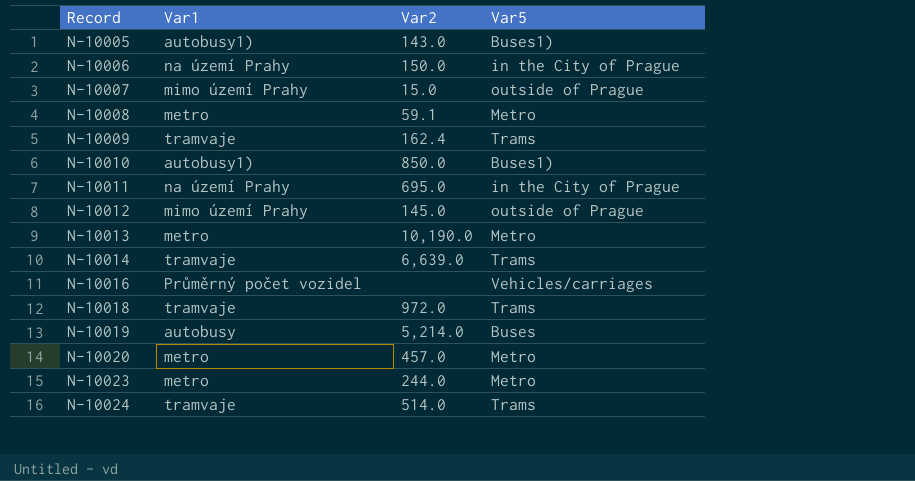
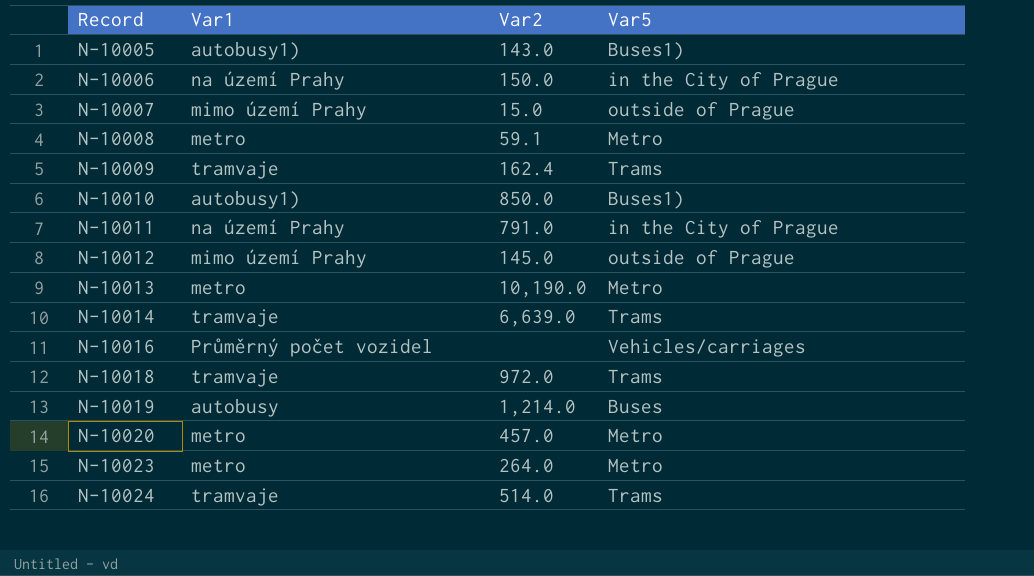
N-10011 | Var2: 695.0 -> 791.0
N-10019 | Var2: 5,214.0 -> 1,214.0
N-10023 | Var2: 244.0 -> 264.0

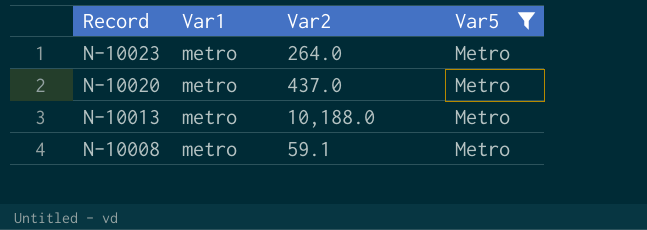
filter: none -> Var5 = Metro
row order: Record ascending -> Record descending
N-10020 | Var2: 457.0 -> 437.0
N-10013 | Var2: 10,190.0 -> 10,188.0

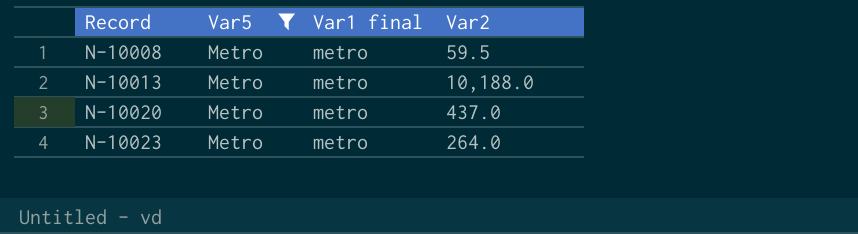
row order: Record descending -> Record ascending
column Var5 | position: 4 -> 2
column name: Var1 -> Var1 final
N-10008 | Var2: 59.1 -> 59.5

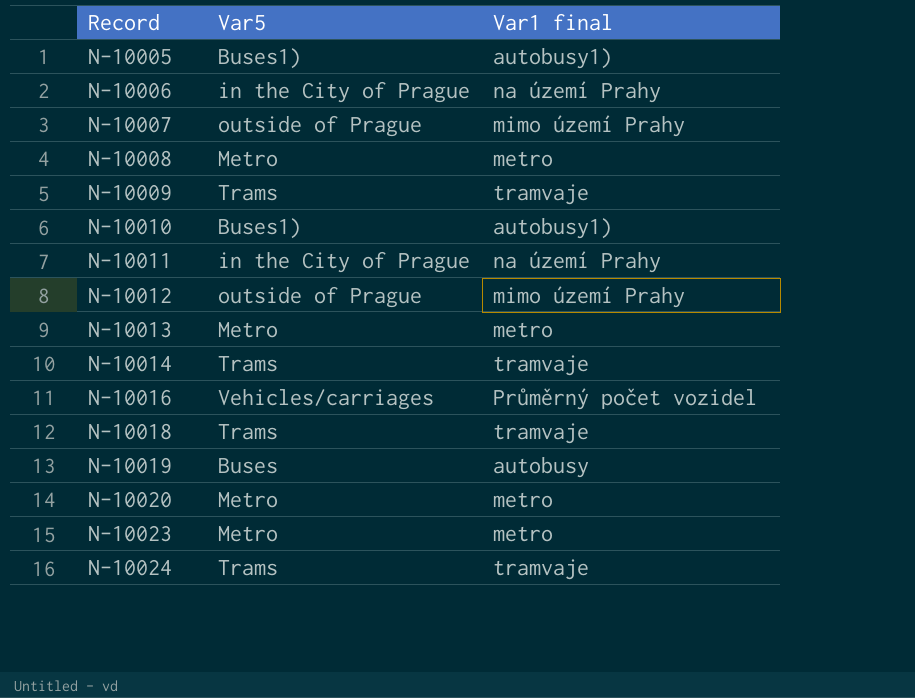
filter: Var5 = Metro -> none
column Var2 | position: 4 -> none

